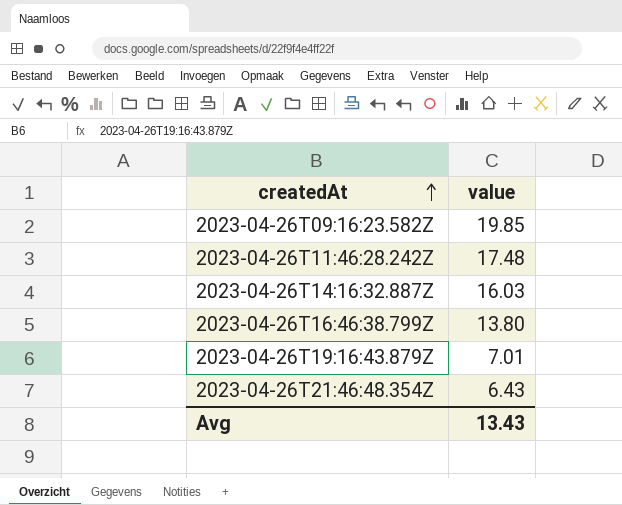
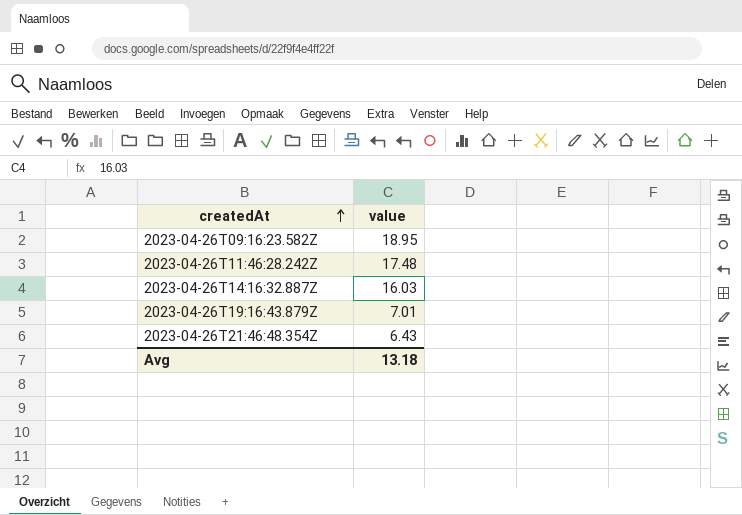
row 2023-04-26T16:46:38.799Z: 13.80 -> none
2023-04-26T09:16:23.582Z | value: 19.85 -> 18.95
Avg | value: 13.43 -> 13.18

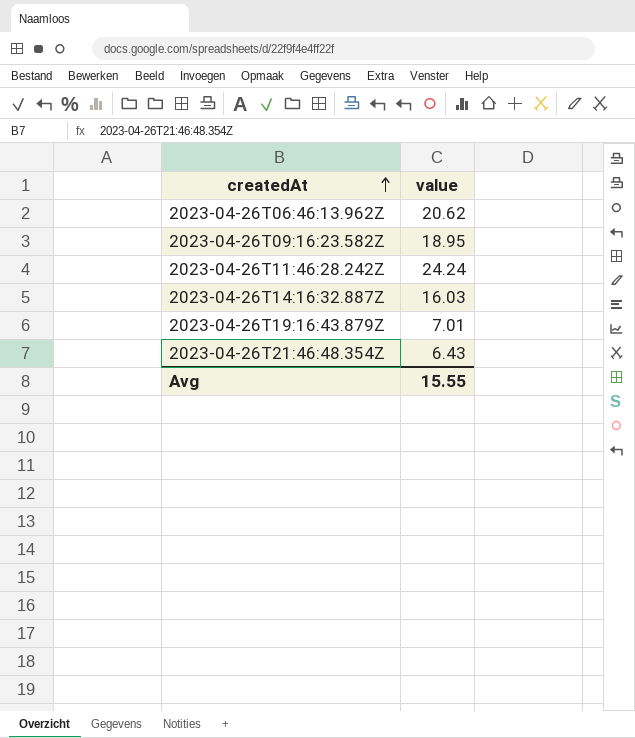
row 2023-04-26T06:46:13.962Z: none -> 20.62
2023-04-26T11:46:28.242Z | value: 17.48 -> 24.24
Avg | value: 13.18 -> 15.55

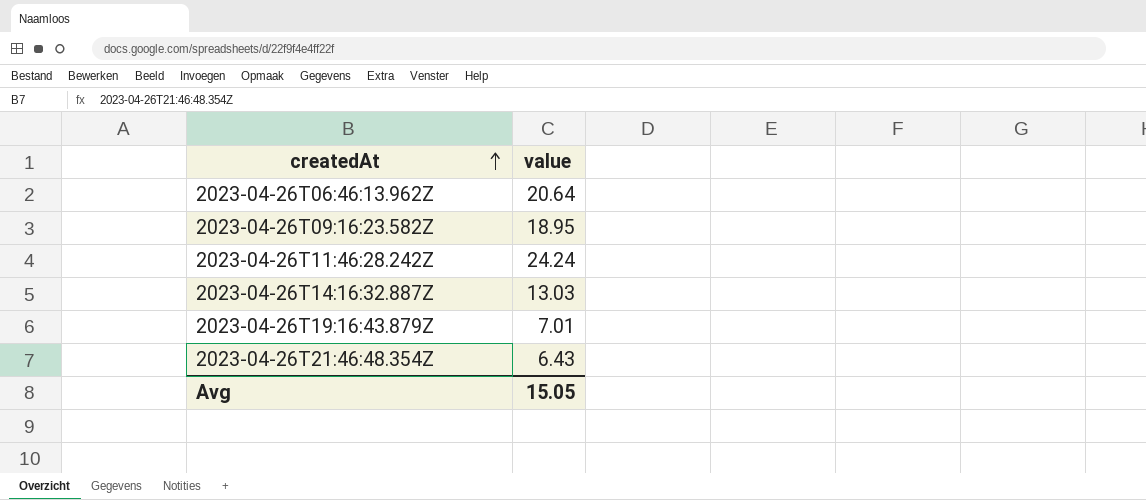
2023-04-26T06:46:13.962Z | value: 20.62 -> 20.64
2023-04-26T14:16:32.887Z | value: 16.03 -> 13.03
Avg | value: 15.55 -> 15.05

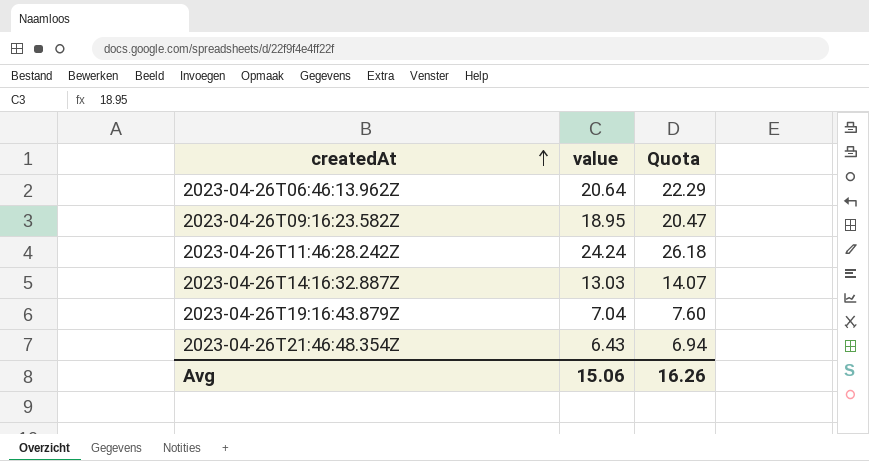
column Quota | formula: none -> [value] * 1.08
2023-04-26T19:16:43.879Z | value: 7.01 -> 7.04
Avg | value: 15.05 -> 15.06

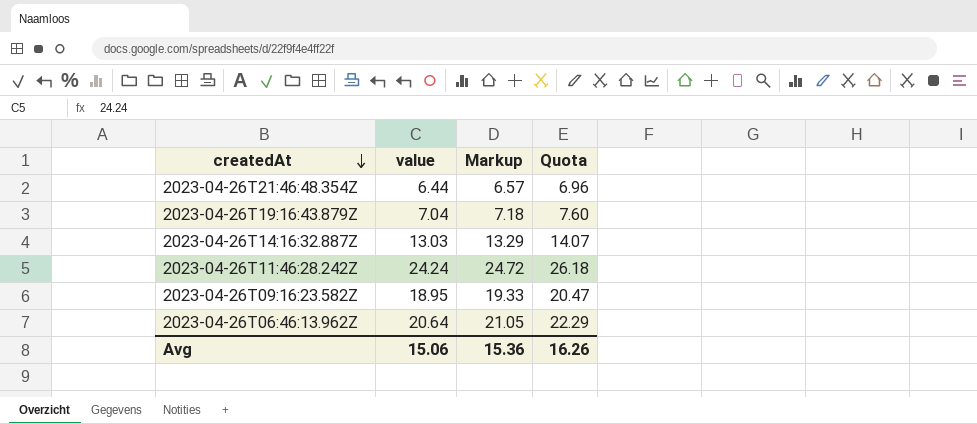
row order: createdAt ascending -> createdAt descending
column Markup | formula: none -> [value] * 1.02
2023-04-26T21:46:48.354Z | value: 6.43 -> 6.44
2023-04-26T21:46:48.354Z | Quota: 6.94 -> 6.96

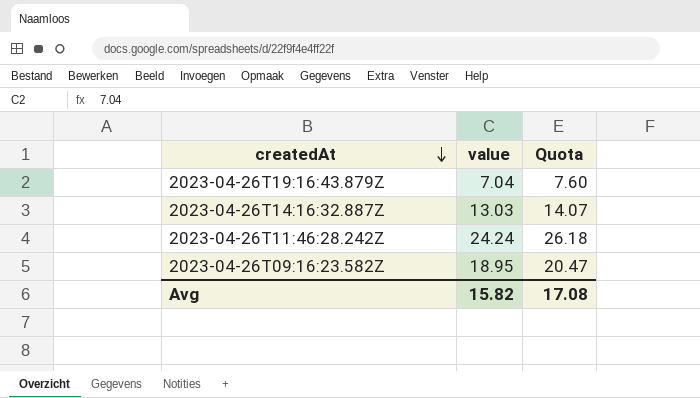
column Markup | formula: [value] * 1.02 -> none
row 2023-04-26T21:46:48.354Z: 6.44 | 6.57 | 6.96 -> none
row 2023-04-26T06:46:13.962Z: 20.64 | 21.05 | 22.29 -> none
Avg | value: 15.06 -> 15.82
Avg | Quota: 16.26 -> 17.08

